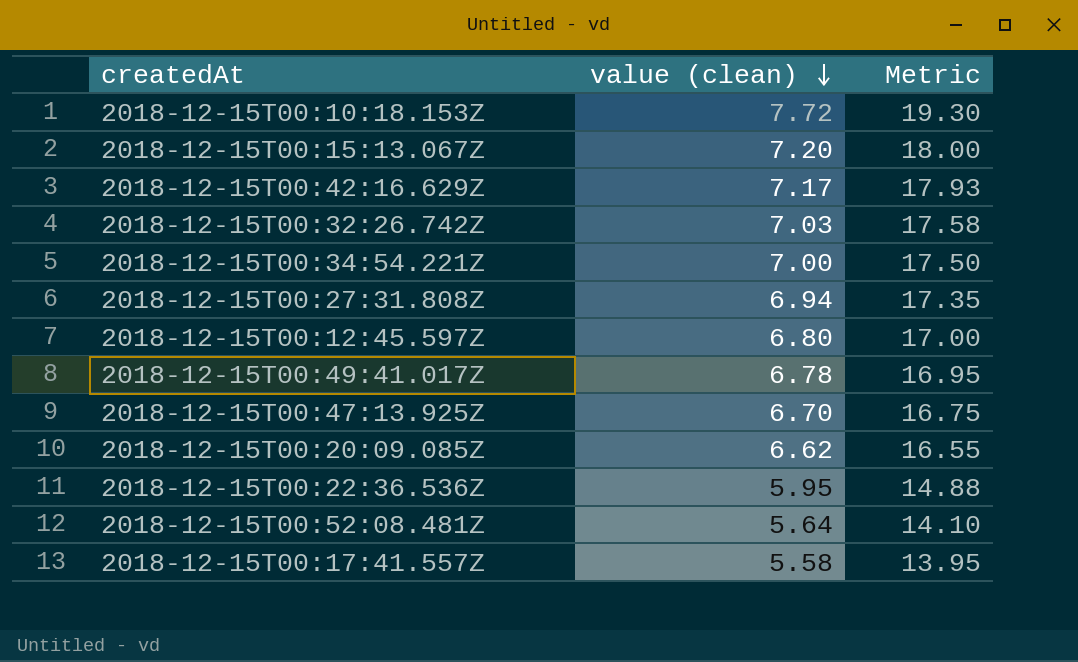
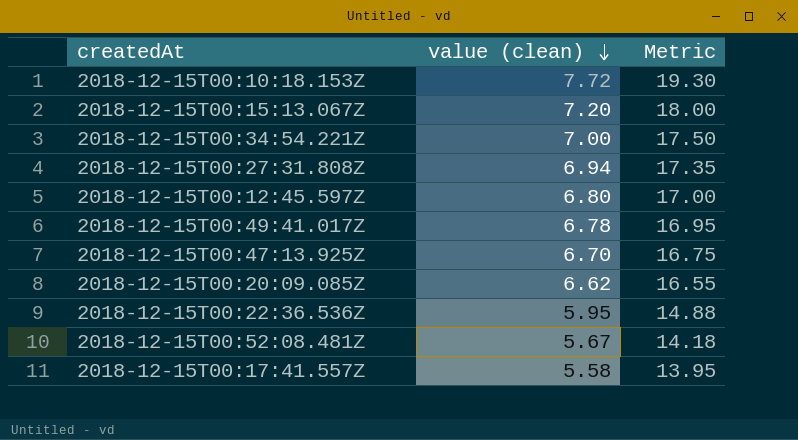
row 2018-12-15T00:42:16.629Z: 7.17 | 17.93 -> none
row 2018-12-15T00:32:26.742Z: 7.03 | 17.58 -> none
2018-12-15T00:52:08.481Z | value (clean): 5.64 -> 5.67
2018-12-15T00:52:08.481Z | Metric: 14.10 -> 14.18

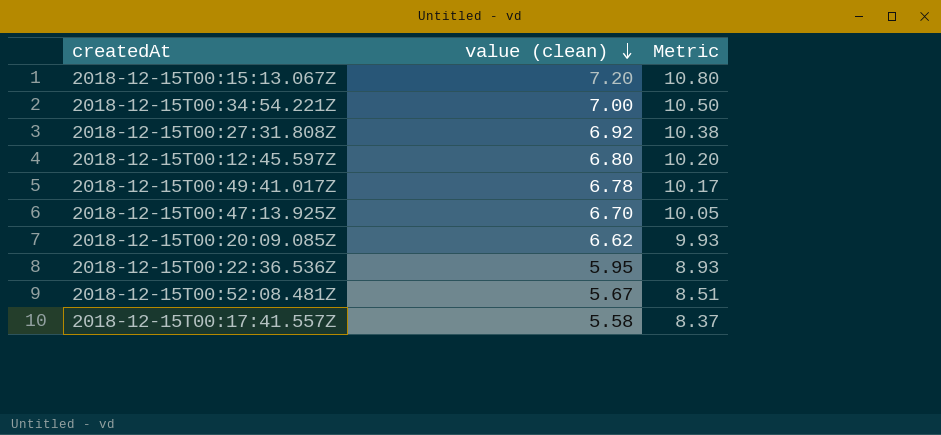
column Metric | formula: [value (clean)] * 2.5 -> [value (clean)] * 1.5
row 2018-12-15T00:10:18.153Z: 7.72 | 19.30 -> none
2018-12-15T00:27:31.808Z | value (clean): 6.94 -> 6.92

